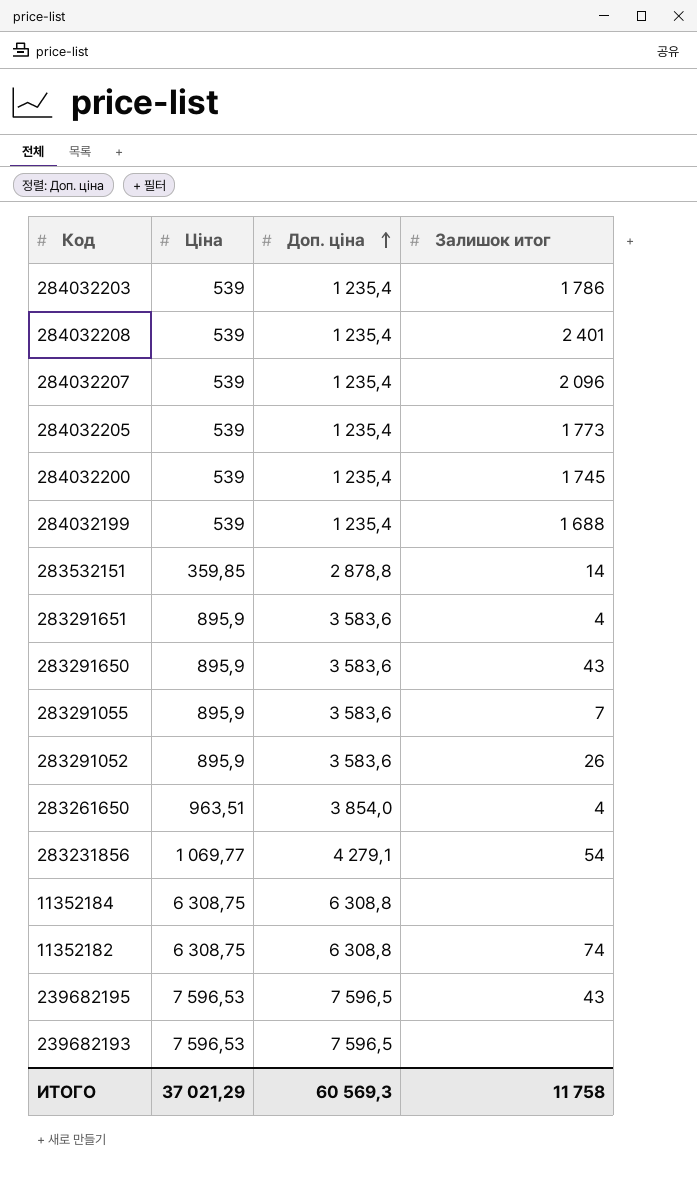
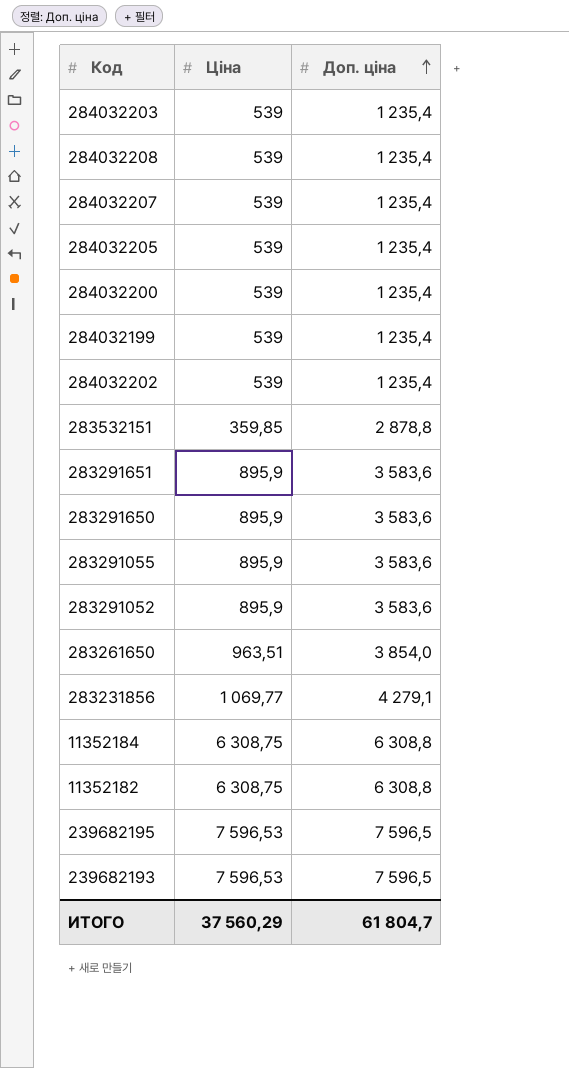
column Залишок итог | position: 4 -> none
row 284032202: none -> 539 | 1 235,4
ИТОГО | Ціна: 37 021,29 -> 37 560,29
ИТОГО | Доп. ціна: 60 569,3 -> 61 804,7

